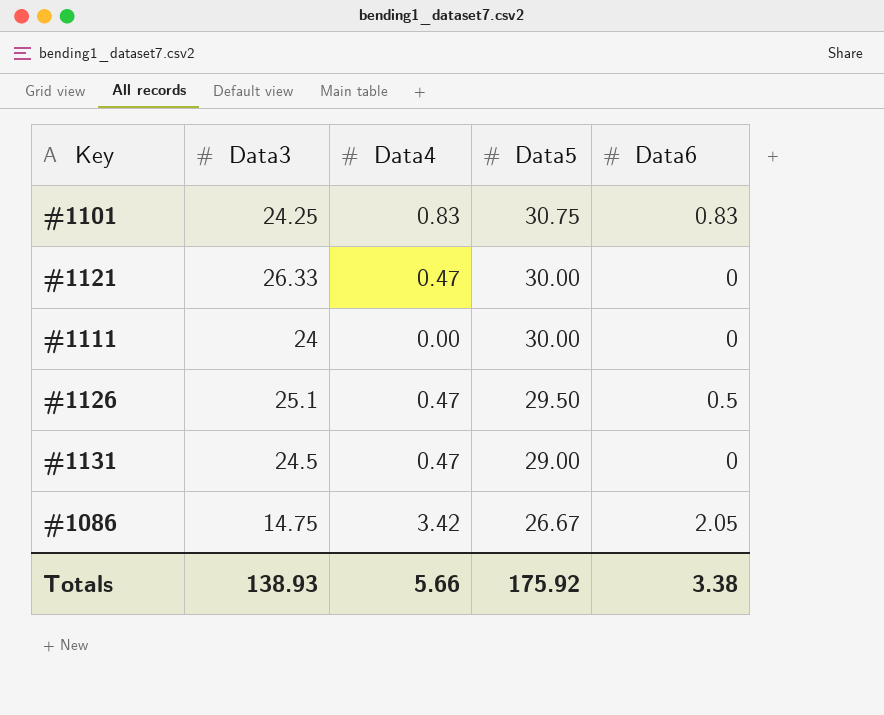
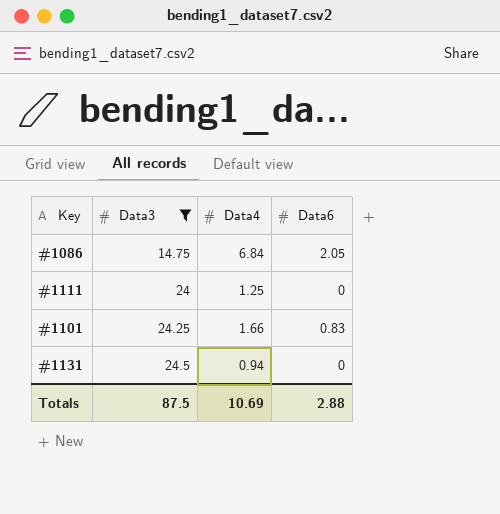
filter: none -> Data3 <= 24.5
row order: Data5 descending -> Data3 ascending
column Data5 | position: 4 -> none
#1086 | Data4: 3.42 -> 6.84
#1111 | Data4: 0.00 -> 1.25
#1101 | Data4: 0.83 -> 1.66
#1131 | Data4: 0.47 -> 0.94
Totals | Data3: 138.93 -> 87.5
Totals | Data4: 5.66 -> 10.69
Totals | Data6: 3.38 -> 2.88

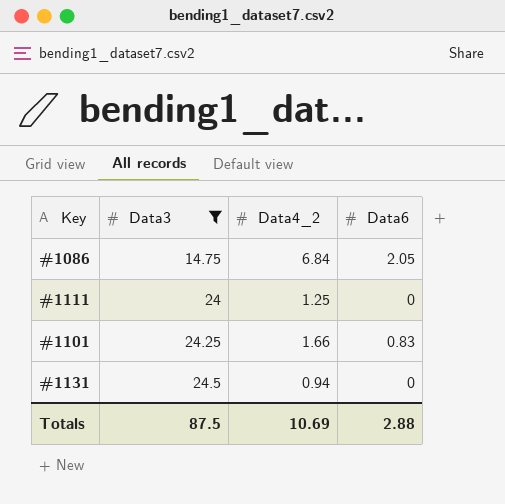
column name: Data4 -> Data4_2

